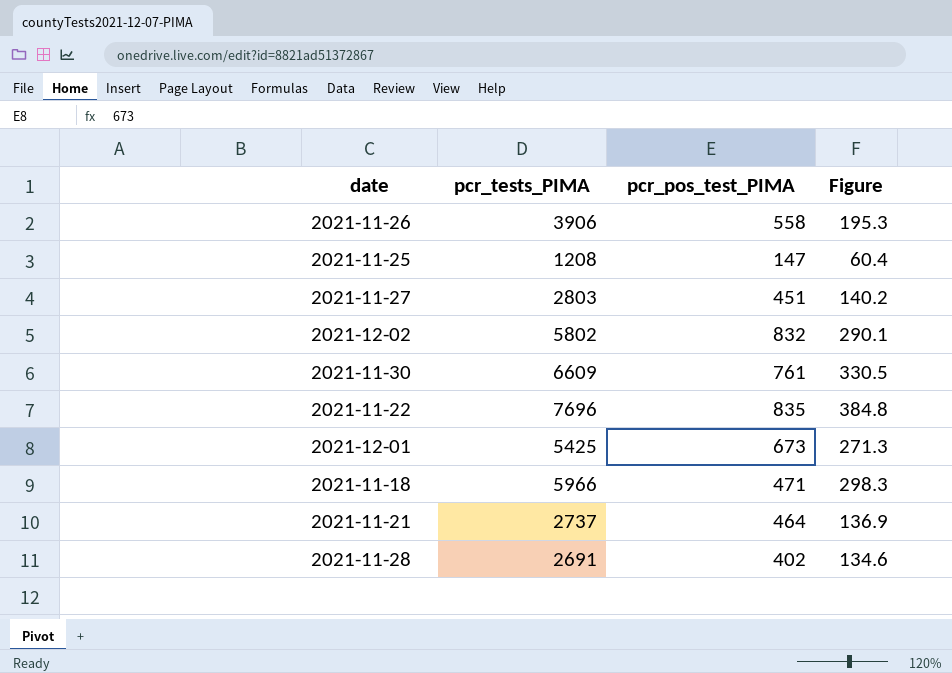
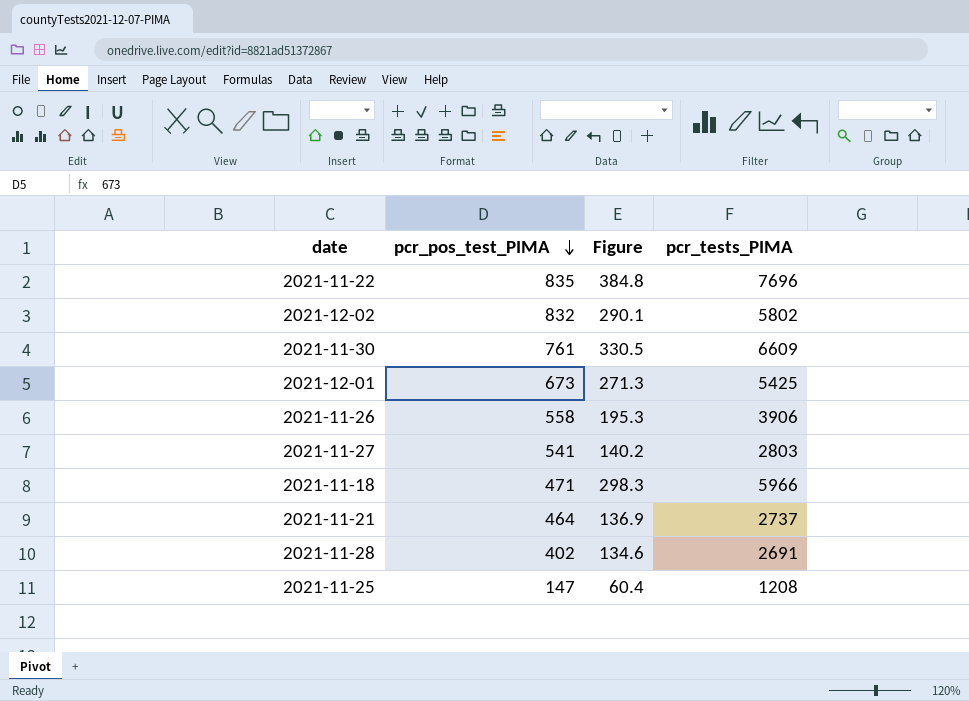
row order: none -> pcr_pos_test_PIMA descending
column pcr_tests_PIMA | position: 2 -> 4
2021-11-27 | pcr_pos_test_PIMA: 451 -> 541

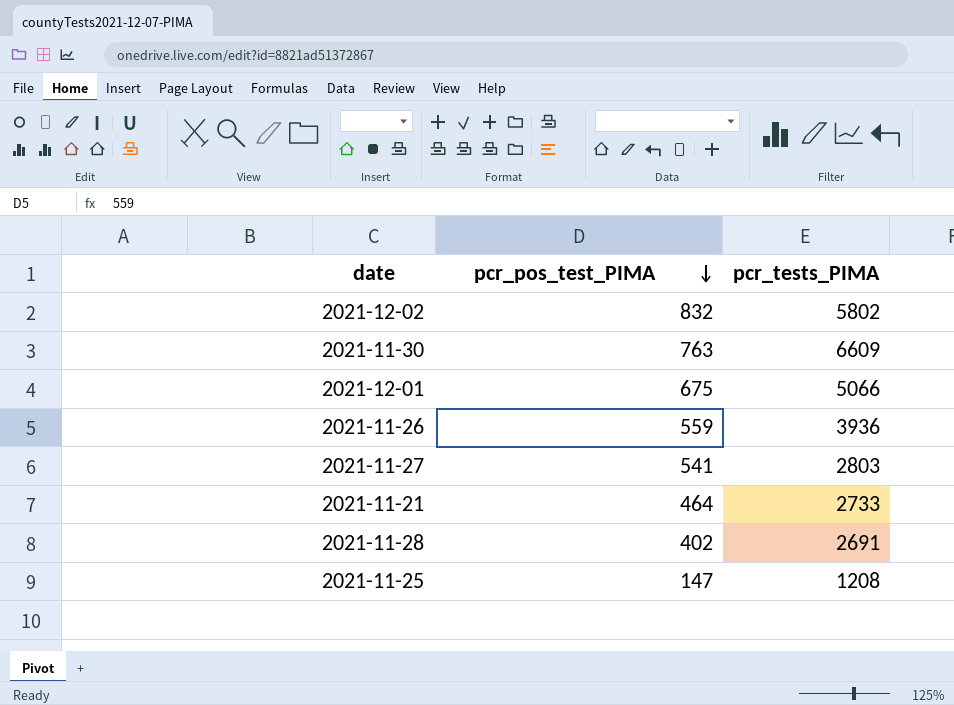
column Figure | formula: [pcr_tests_PIMA] * 0.05 -> none
row 2021-11-22: 835 | 384.8 | 7696 -> none
row 2021-11-18: 471 | 298.3 | 5966 -> none
2021-11-30 | pcr_pos_test_PIMA: 761 -> 763
2021-12-01 | pcr_pos_test_PIMA: 673 -> 675
2021-12-01 | pcr_tests_PIMA: 5425 -> 5066
2021-11-26 | pcr_pos_test_PIMA: 558 -> 559
2021-11-26 | pcr_tests_PIMA: 3906 -> 3936
2021-11-21 | pcr_tests_PIMA: 2737 -> 2733

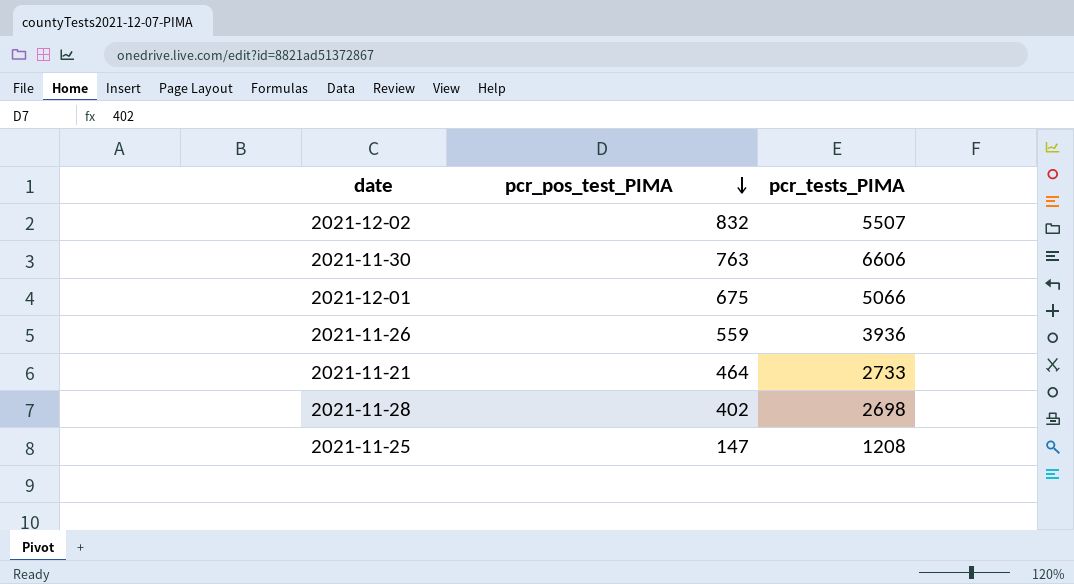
row 2021-11-27: 541 | 2803 -> none
2021-12-02 | pcr_tests_PIMA: 5802 -> 5507
2021-11-30 | pcr_tests_PIMA: 6609 -> 6606
2021-11-28 | pcr_tests_PIMA: 2691 -> 2698

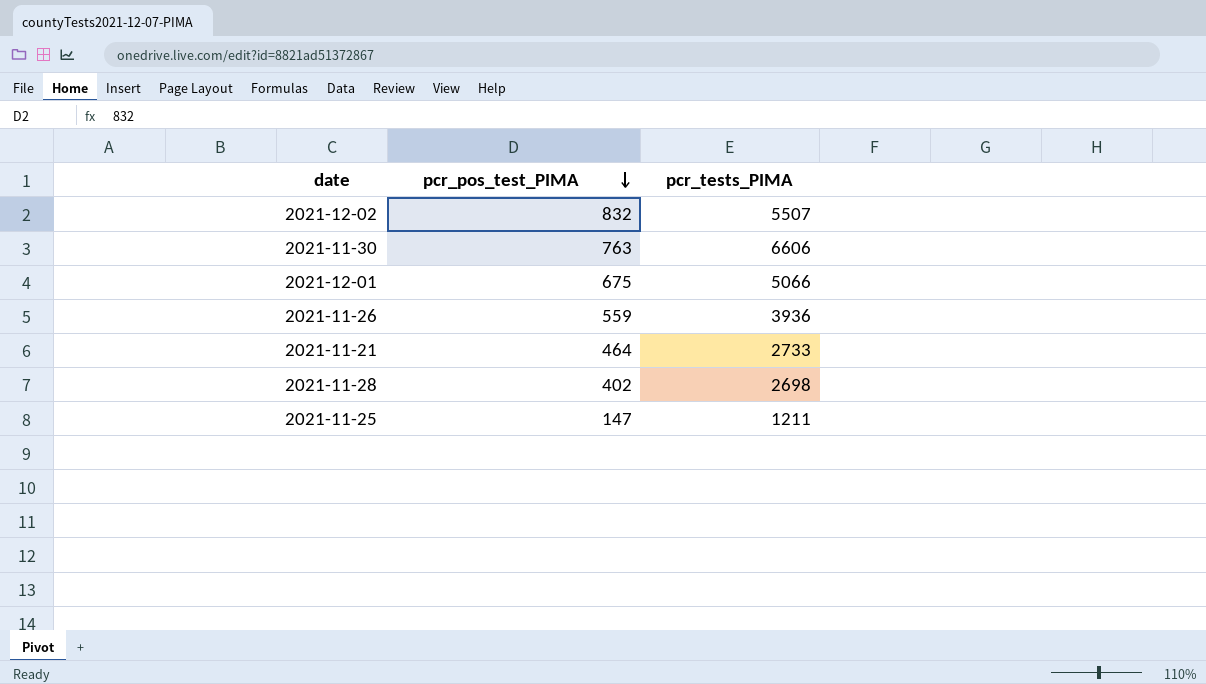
2021-11-25 | pcr_tests_PIMA: 1208 -> 1211

